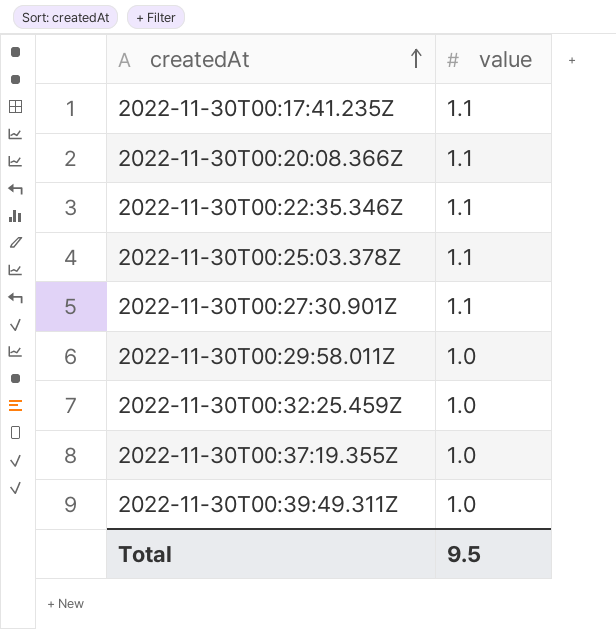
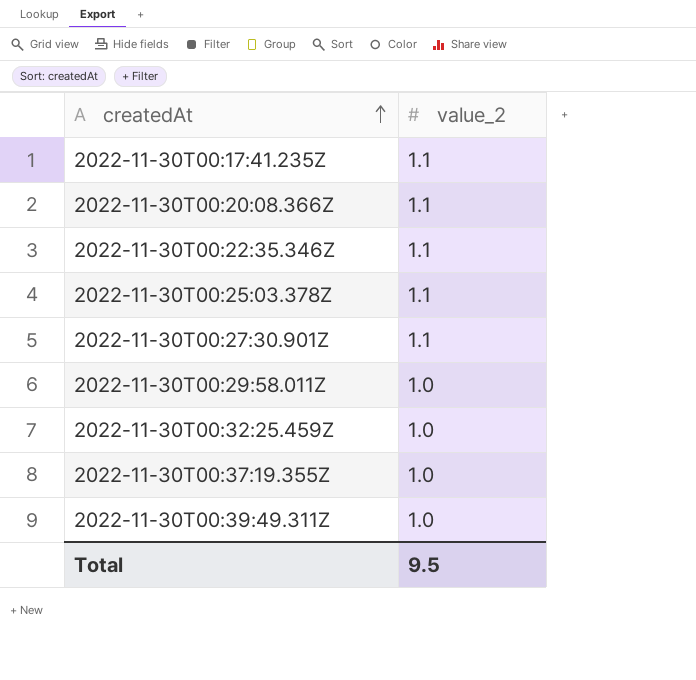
column name: value -> value_2

